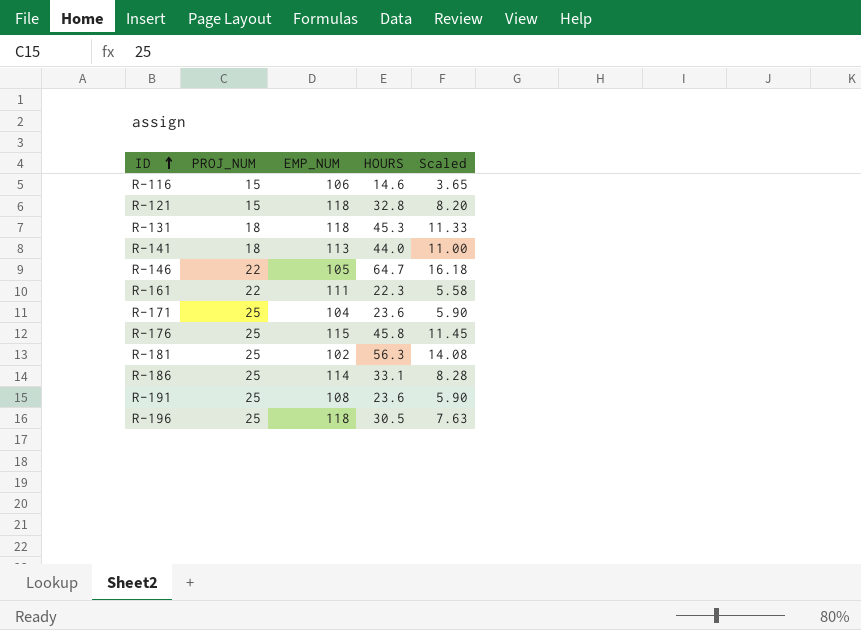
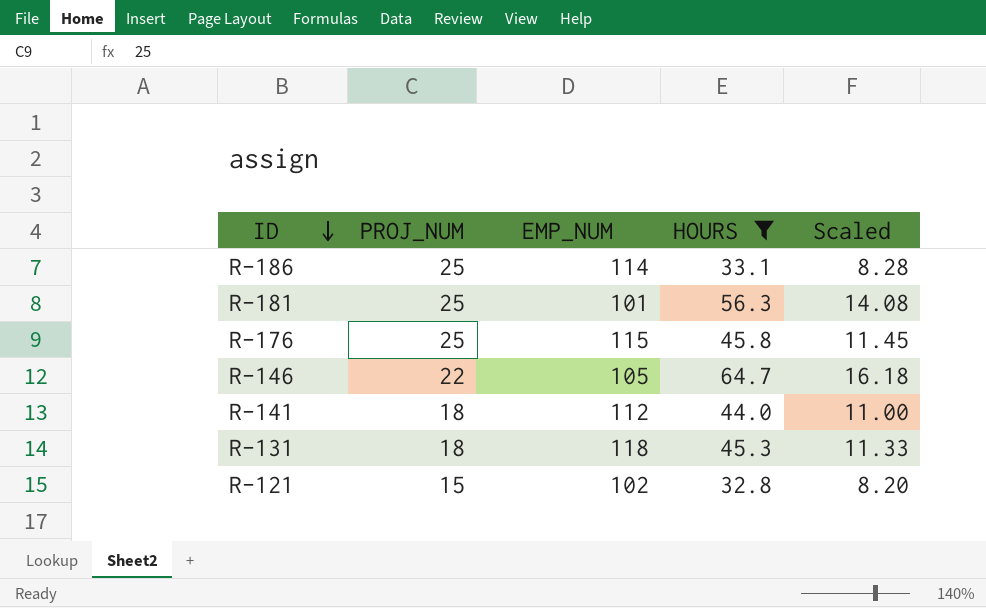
filter: none -> HOURS >= 32.8
row order: ID ascending -> ID descending
R-181 | EMP_NUM: 102 -> 101
R-141 | EMP_NUM: 113 -> 112
R-121 | EMP_NUM: 118 -> 102

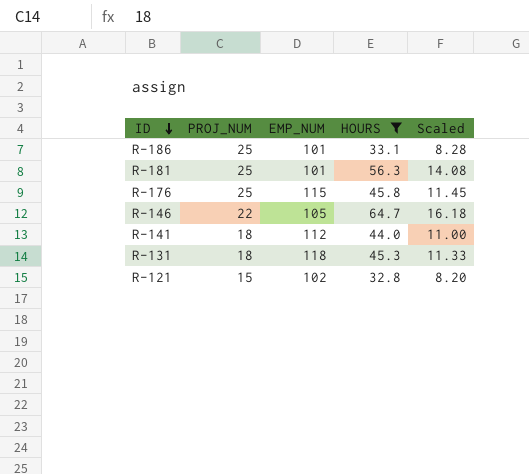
R-186 | EMP_NUM: 114 -> 101

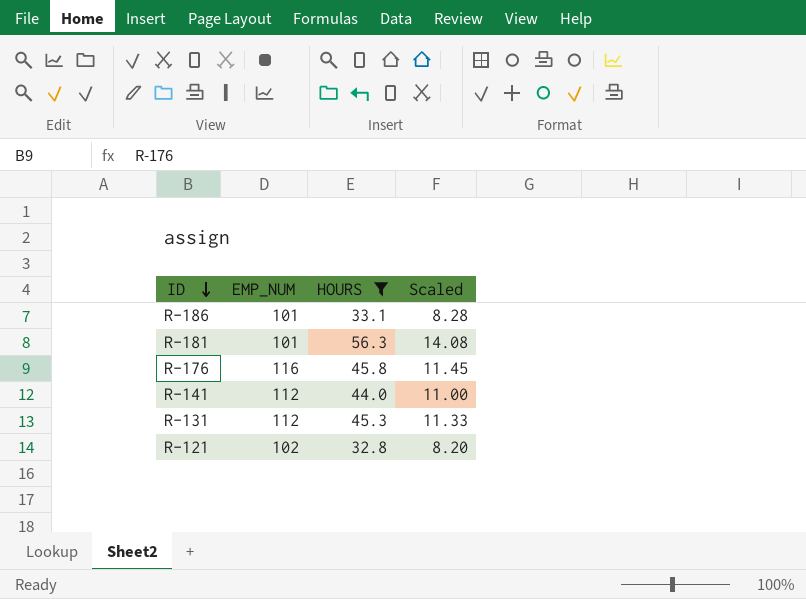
column PROJ_NUM | position: 2 -> none
row R-146: 22 | 105 | 64.7 | 16.18 -> none
R-176 | EMP_NUM: 115 -> 116
R-131 | EMP_NUM: 118 -> 112

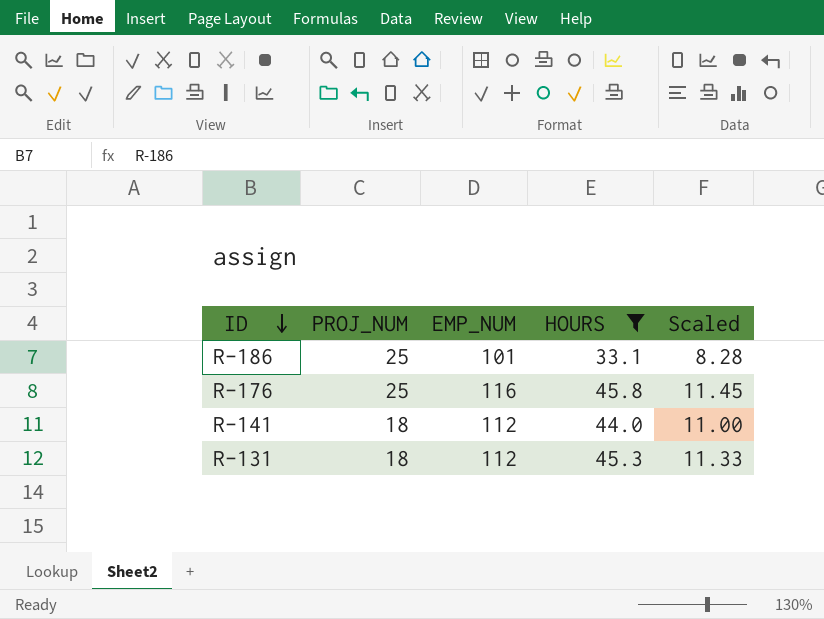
column PROJ_NUM | position: none -> 2
row R-181: 101 | 56.3 | 14.08 -> none
row R-121: 102 | 32.8 | 8.20 -> none

